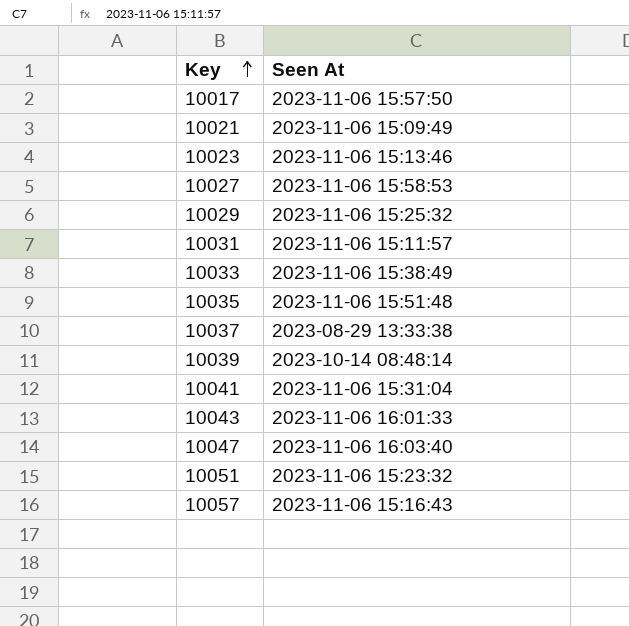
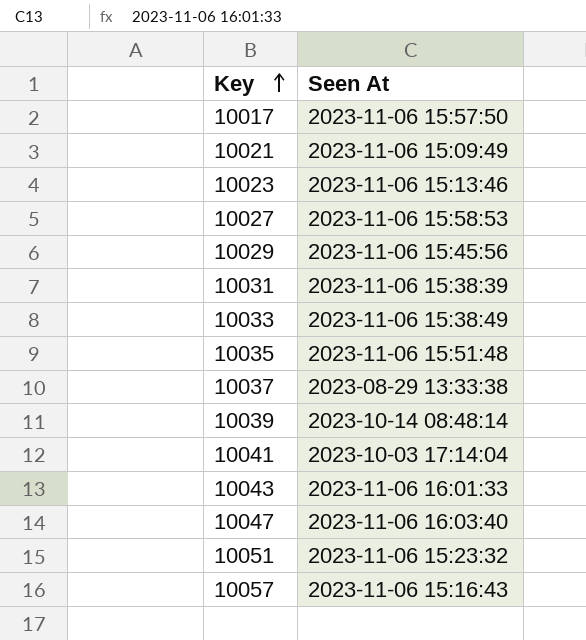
10029 | Seen At: 2023-11-06 15:25:32 -> 2023-11-06 15:45:56
10031 | Seen At: 2023-11-06 15:11:57 -> 2023-11-06 15:38:39
10041 | Seen At: 2023-11-06 15:31:04 -> 2023-10-03 17:14:04

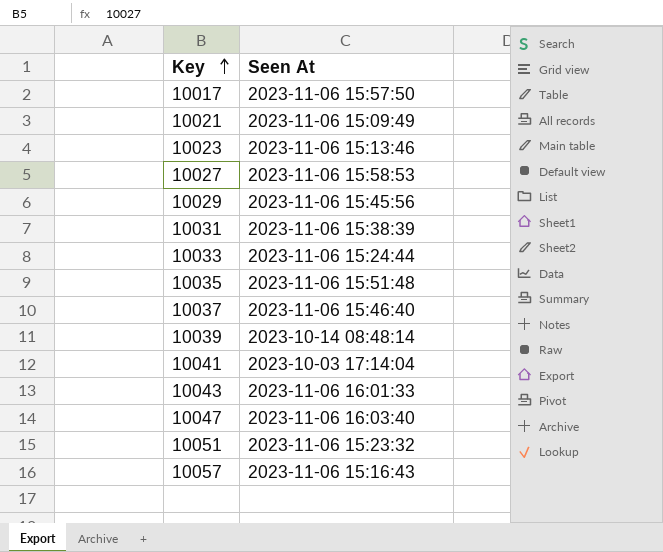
10033 | Seen At: 2023-11-06 15:38:49 -> 2023-11-06 15:24:44
10037 | Seen At: 2023-08-29 13:33:38 -> 2023-11-06 15:46:40

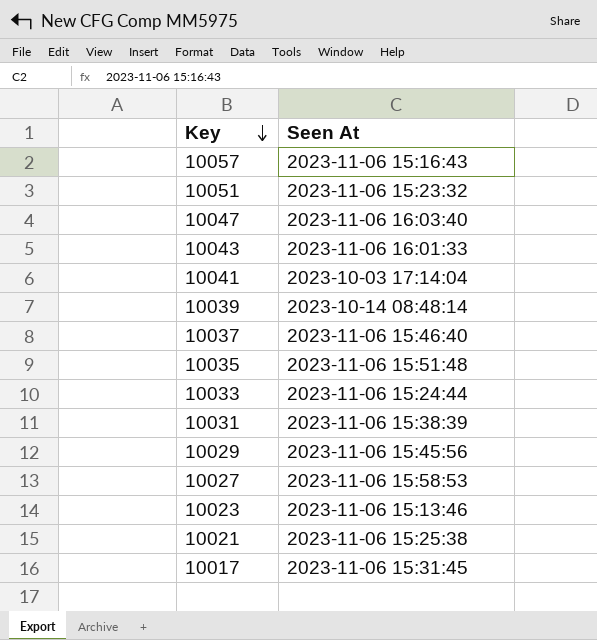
row order: Key ascending -> Key descending
10021 | Seen At: 2023-11-06 15:09:49 -> 2023-11-06 15:25:38
10017 | Seen At: 2023-11-06 15:57:50 -> 2023-11-06 15:31:45

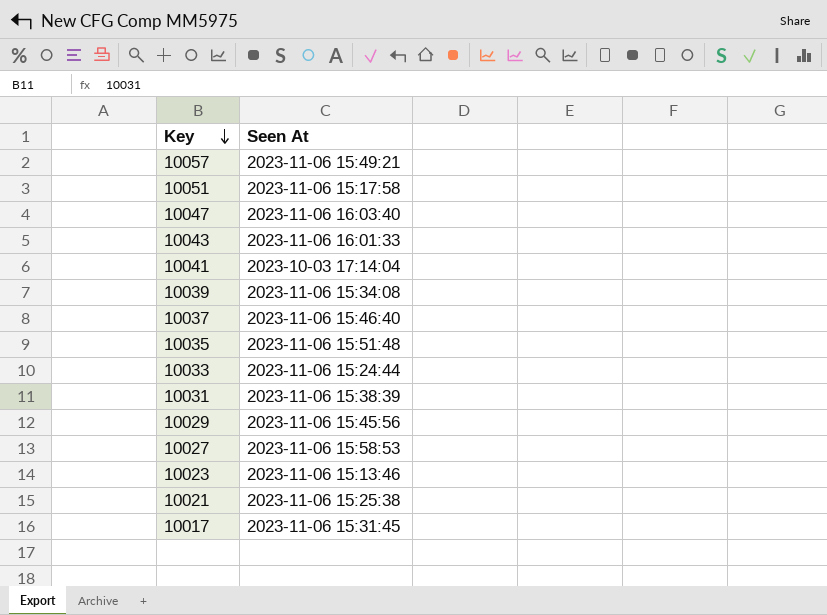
10057 | Seen At: 2023-11-06 15:16:43 -> 2023-11-06 15:49:21
10051 | Seen At: 2023-11-06 15:23:32 -> 2023-11-06 15:17:58
10039 | Seen At: 2023-10-14 08:48:14 -> 2023-11-06 15:34:08

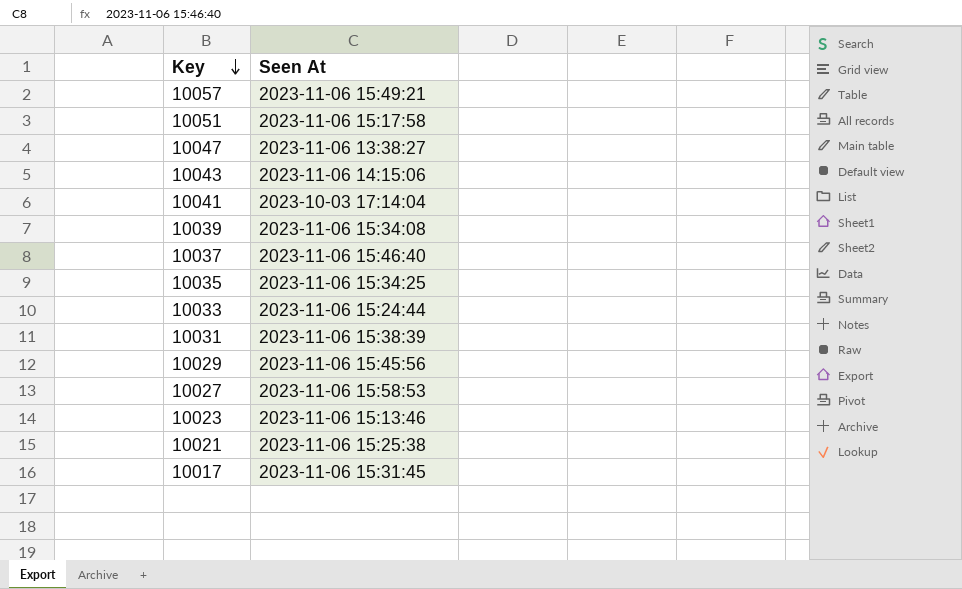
10047 | Seen At: 2023-11-06 16:03:40 -> 2023-11-06 13:38:27
10043 | Seen At: 2023-11-06 16:01:33 -> 2023-11-06 14:15:06
10035 | Seen At: 2023-11-06 15:51:48 -> 2023-11-06 15:34:25

